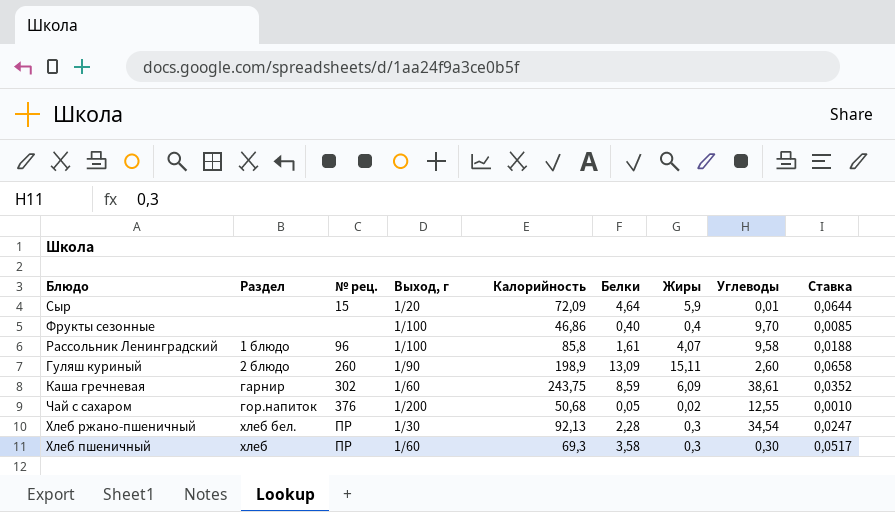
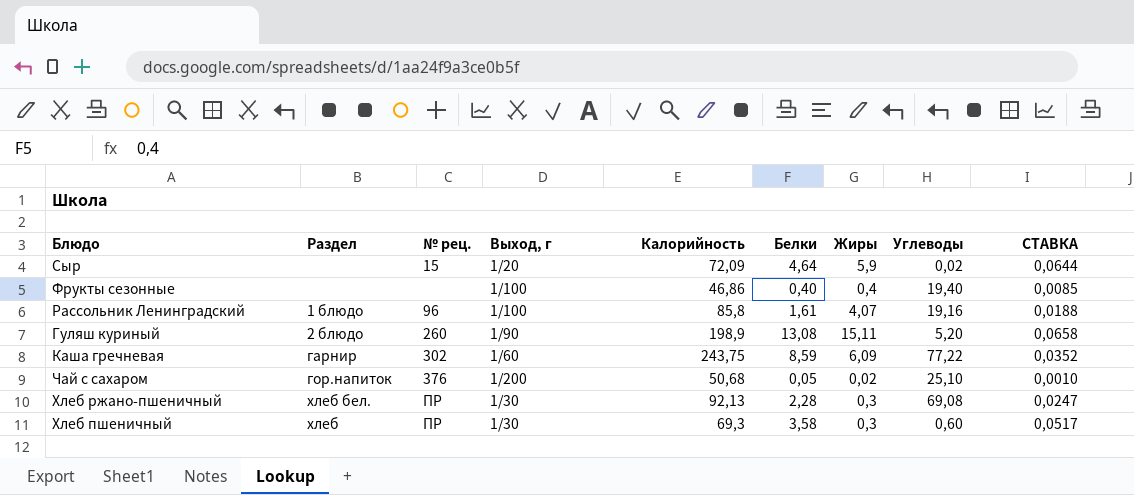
column name: Ставка -> СТАВКА
Сыр | Углеводы: 0,01 -> 0,02
Фрукты сезонные | Углеводы: 9,70 -> 19,40
Рассольник Ленинградский | Углеводы: 9,58 -> 19,16
Гуляш куриный | Белки: 13,09 -> 13,08
Гуляш куриный | Углеводы: 2,60 -> 5,20
Каша гречневая | Углеводы: 38,61 -> 77,22
Чай с сахаром | Углеводы: 12,55 -> 25,10
Хлеб ржано-пшеничный | Углеводы: 34,54 -> 69,08
Хлеб пшеничный | Выход, г: 1/60 -> 1/30
Хлеб пшеничный | Углеводы: 0,30 -> 0,60

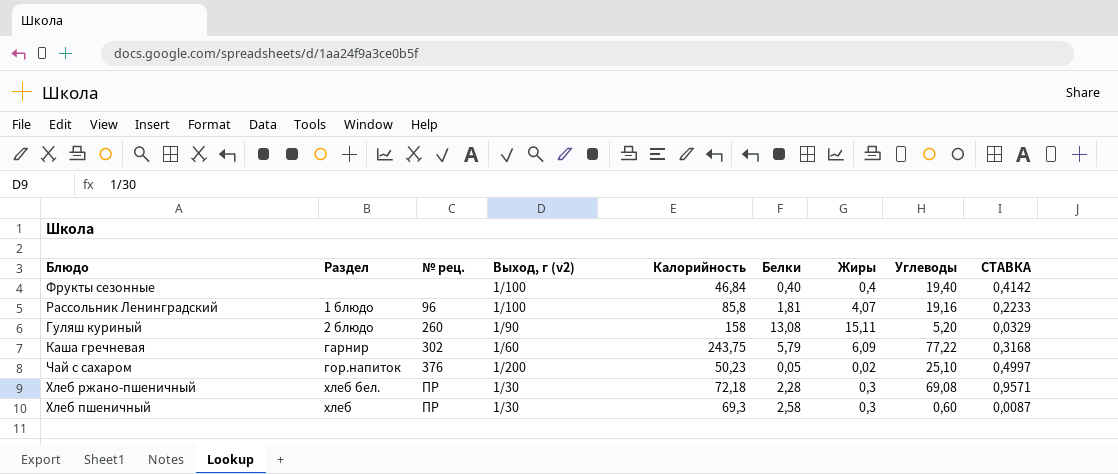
column name: Выход, г -> Выход, г (v2)
column СТАВКА | formula: [Белки] / [Калорийность] -> [Углеводы] / [Калорийность]
row Сыр: none | 15 | 1/20 | 72,09 | 4,64 | 5,9 | 0,02 | 0,0644 -> none
Фрукты сезонные | Калорийность: 46,86 -> 46,84
Рассольник Ленинградский | Белки: 1,61 -> 1,81
Гуляш куриный | Калорийность: 198,9 -> 158
Каша гречневая | Белки: 8,59 -> 5,79
Чай с сахаром | Калорийность: 50,68 -> 50,23
Хлеб ржано-пшеничный | Калорийность: 92,13 -> 72,18
Хлеб пшеничный | Белки: 3,58 -> 2,58

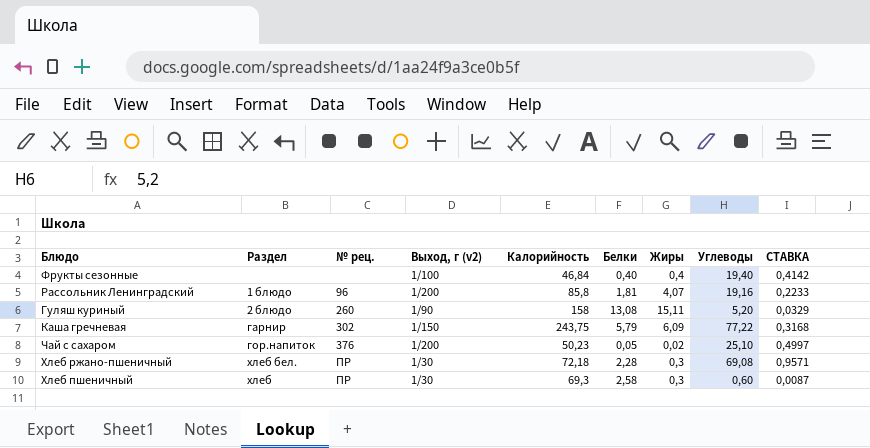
Рассольник Ленинградский | Выход, г (v2): 1/100 -> 1/200
Каша гречневая | Выход, г (v2): 1/60 -> 1/150

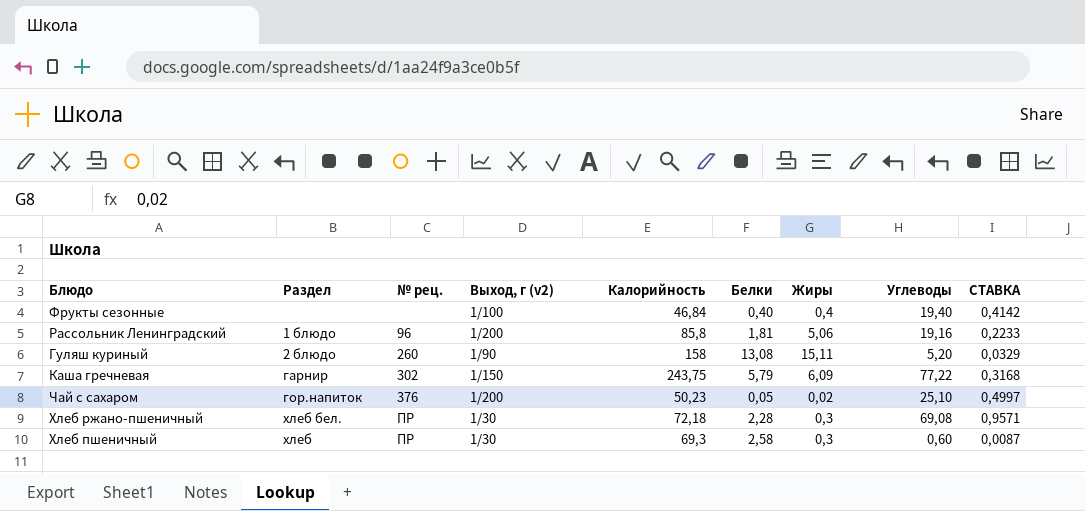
Рассольник Ленинградский | Жиры: 4,07 -> 5,06

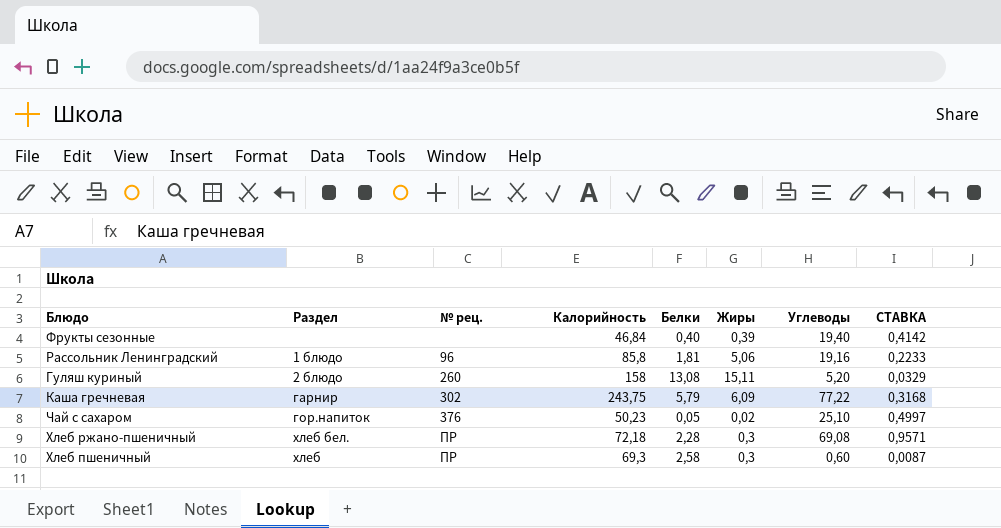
column Выход, г (v2) | position: 4 -> none
Фрукты сезонные | Жиры: 0,4 -> 0,39

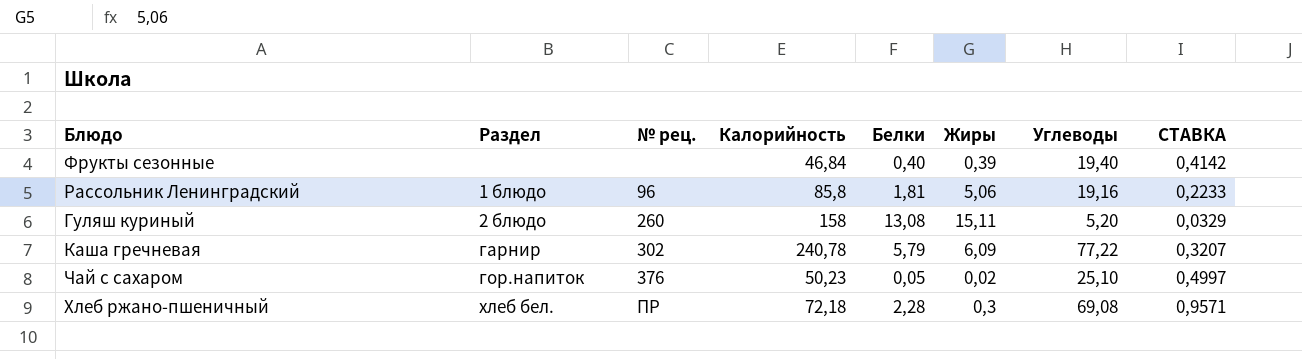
row Хлеб пшеничный: хлеб | ПР | 69,3 | 2,58 | 0,3 | 0,60 | 0,0087 -> none
Каша гречневая | Калорийность: 243,75 -> 240,78
Каша гречневая | СТАВКА: 0,3168 -> 0,3207

